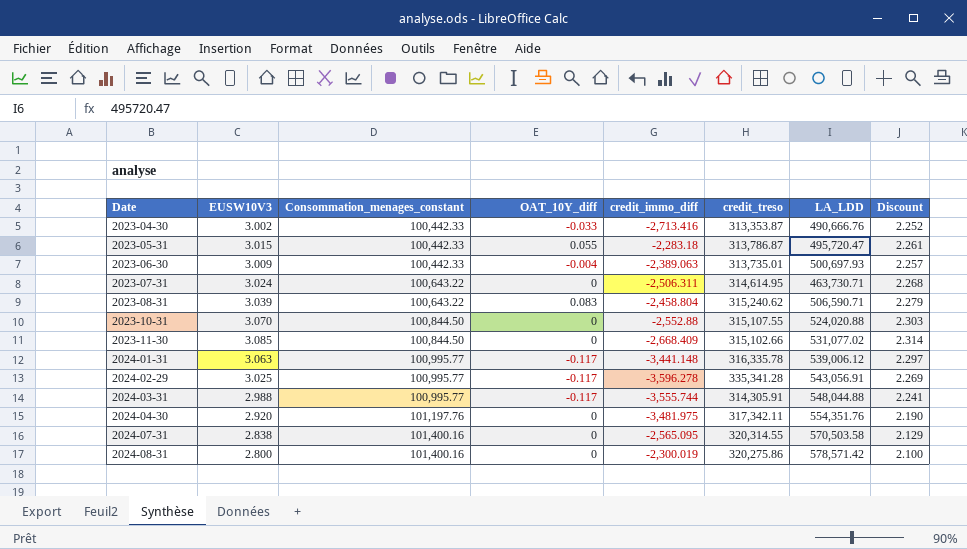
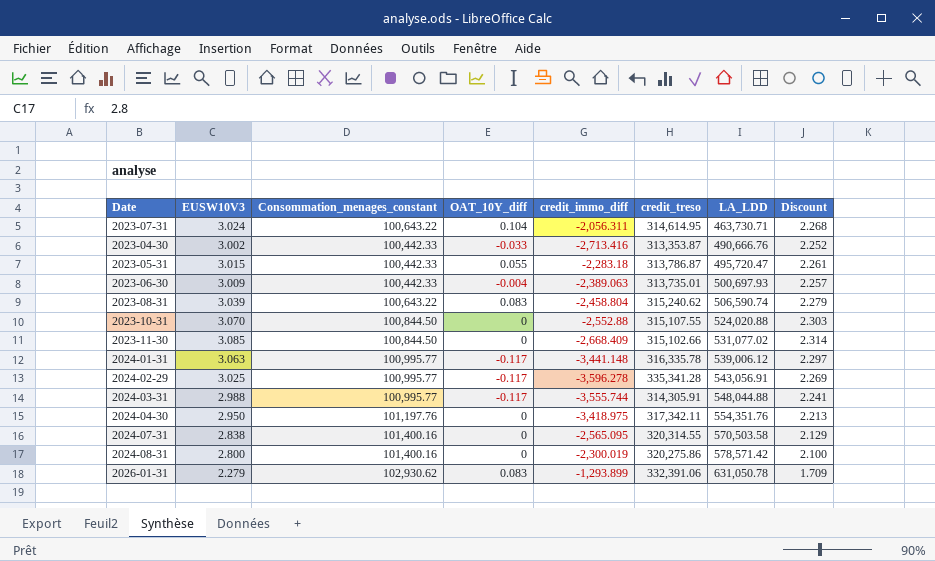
row order: Date ascending -> LA_LDD ascending
2023-07-31 | OAT_10Y_diff: 0 -> 0.104
2023-07-31 | credit_immo_diff: -2,506.311 -> -2,056.311
2023-08-31 | LA_LDD: 506,590.71 -> 506,590.74
2024-04-30 | EUSW10V3: 2.920 -> 2.950
2024-04-30 | credit_immo_diff: -3,481.975 -> -3,418.975
2024-04-30 | Discount: 2.190 -> 2.213
row 2026-01-31: none -> 2.279 | 102,930.62 | 0.083 | -1,293.899 | 332,391.06 | 631,050.78 | 1.709

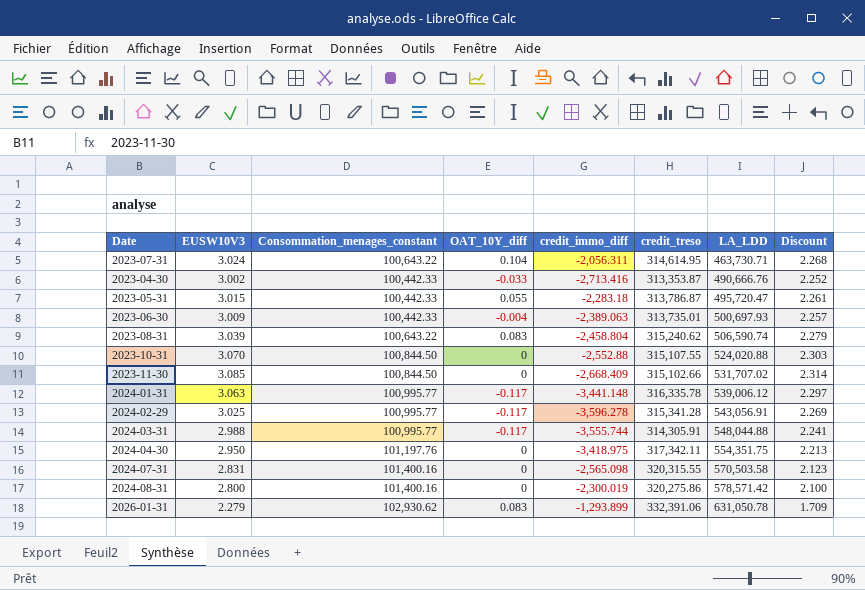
2023-11-30 | LA_LDD: 531,077.02 -> 531,707.02
2024-02-29 | credit_treso: 335,341.28 -> 315,341.28
2024-04-30 | LA_LDD: 554,351.76 -> 554,351.75
2024-07-31 | EUSW10V3: 2.838 -> 2.831
2024-07-31 | credit_immo_diff: -2,565.095 -> -2,565.098
2024-07-31 | credit_treso: 320,314.55 -> 320,315.55
2024-07-31 | Discount: 2.129 -> 2.123

